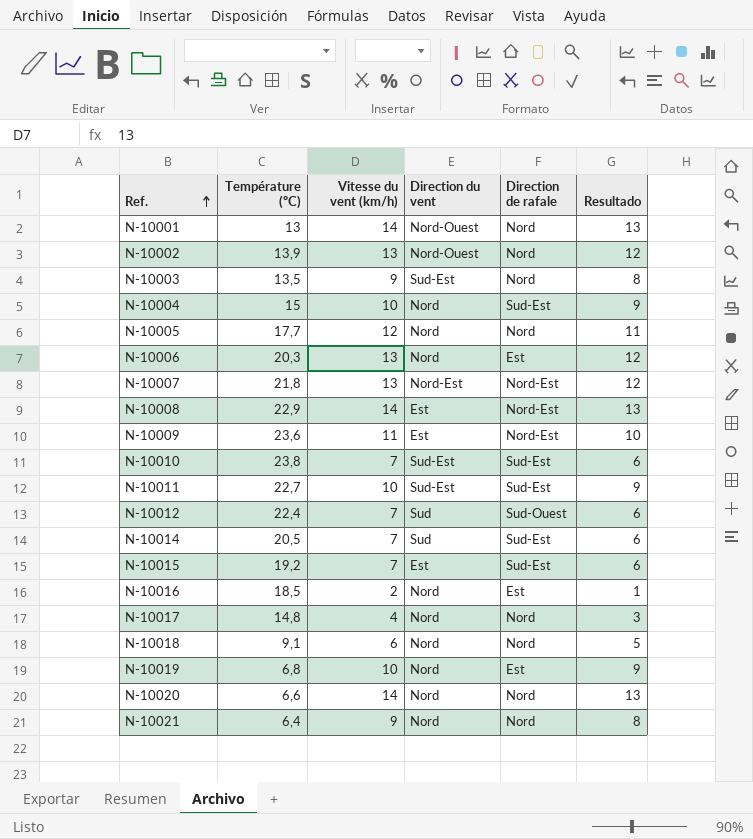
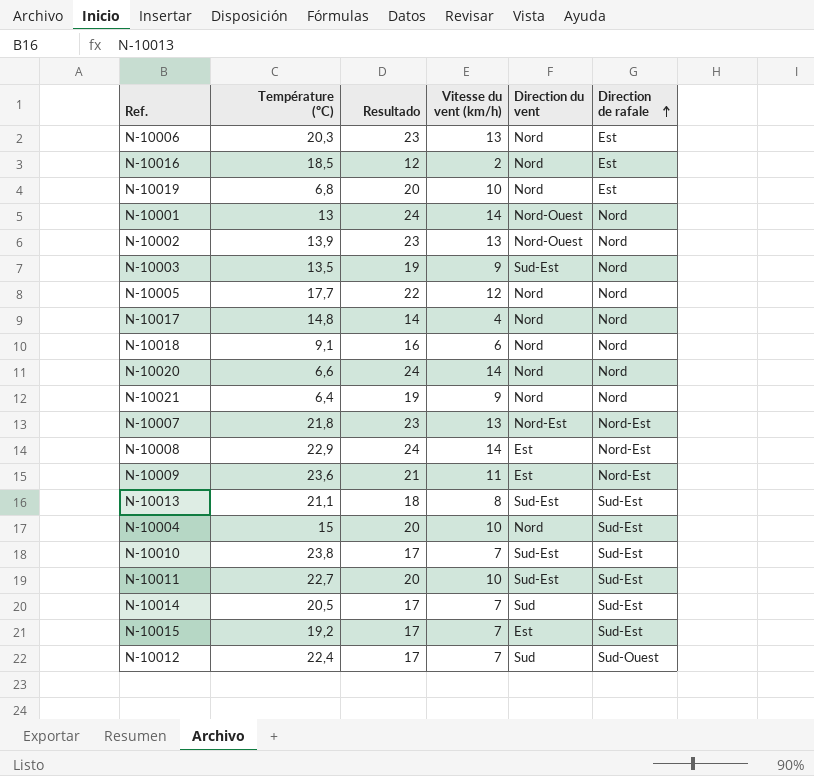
row order: Ref. ascending -> Direction de rafale ascending
column Resultado | formula: [Vitesse du vent (km/h)] - 1 -> [Vitesse du vent (km/h)] + 10
column Resultado | position: 6 -> 3
row N-10013: none -> 21,1 | 18 | 8 | Sud-Est | Sud-Est

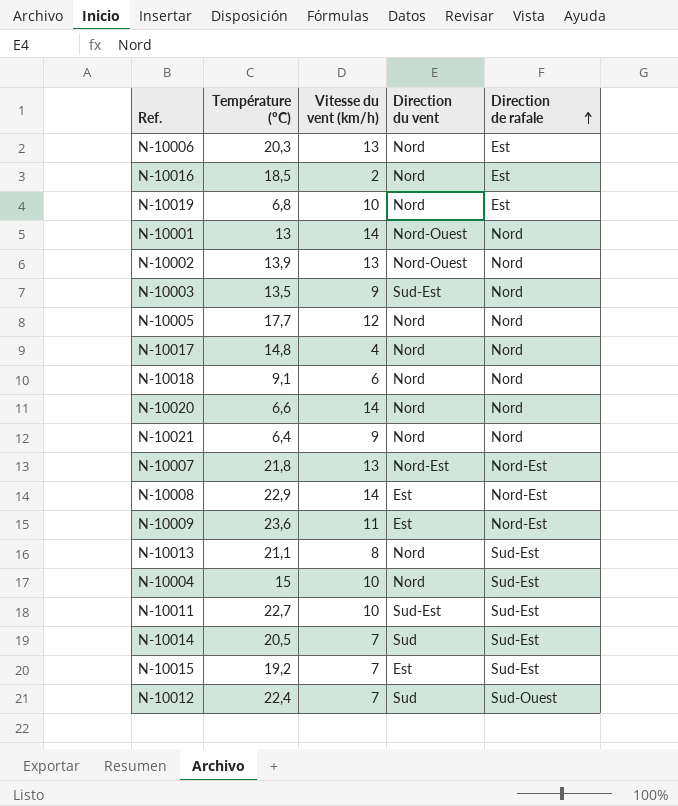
column Resultado | formula: [Vitesse du vent (km/h)] + 10 -> none
row N-10010: 23,8 | 17 | 7 | Sud-Est | Sud-Est -> none
N-10013 | Direction du vent: Sud-Est -> Nord

